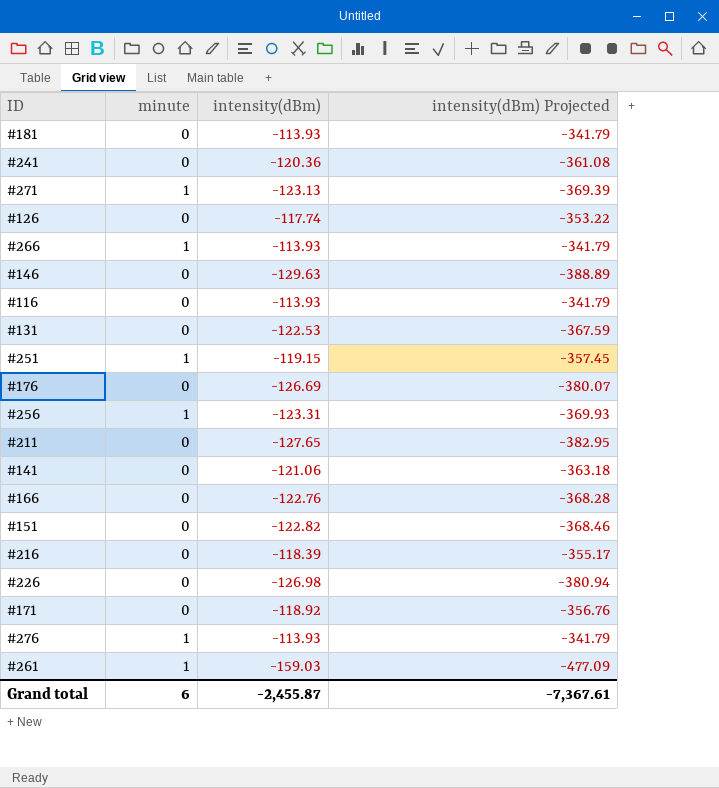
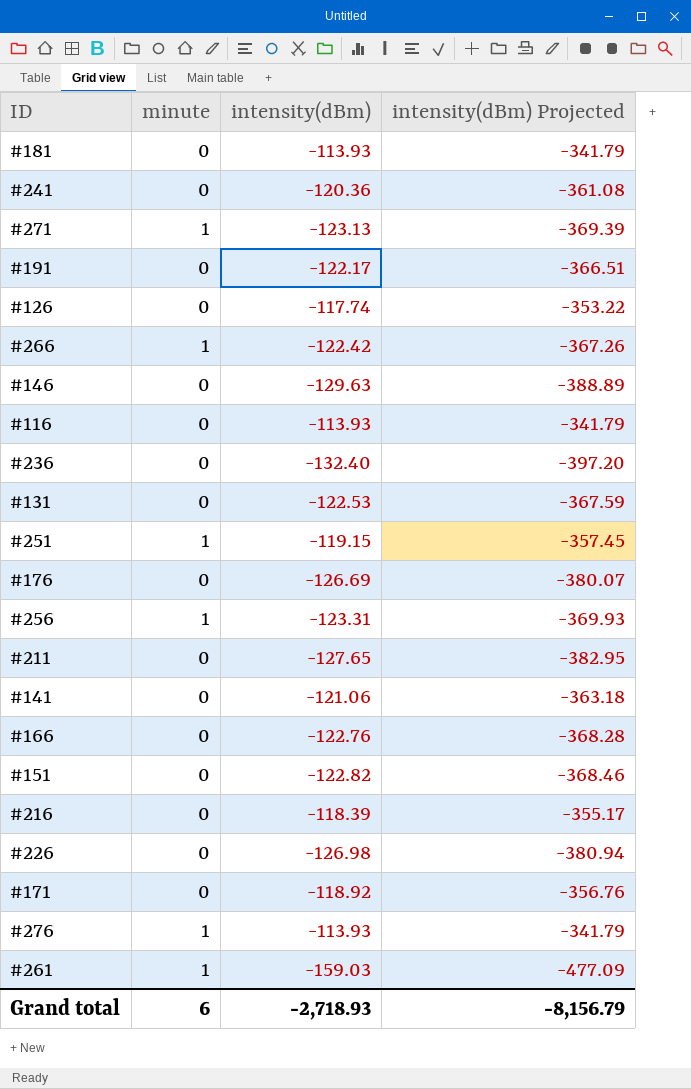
row #191: none -> 0 | -122.17 | -366.51
#266 | intensity(dBm): -113.93 -> -122.42
#266 | intensity(dBm) Projected: -341.79 -> -367.26
row #236: none -> 0 | -132.40 | -397.20
Grand total | intensity(dBm): -2,455.87 -> -2,718.93
Grand total | intensity(dBm) Projected: -7,367.61 -> -8,156.79

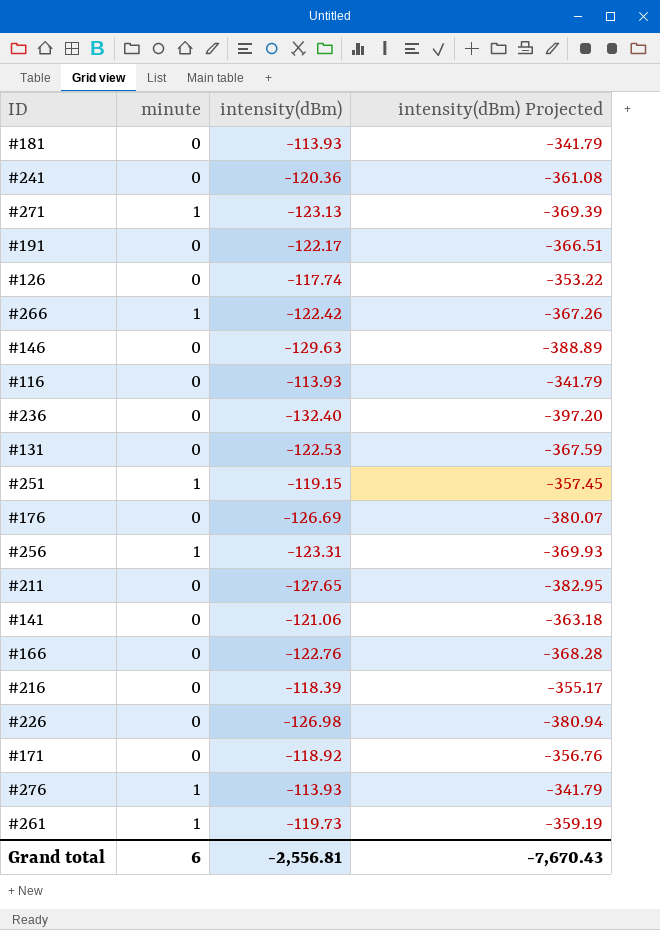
row #151: 0 | -122.82 | -368.46 -> none
#261 | intensity(dBm): -159.03 -> -119.73
#261 | intensity(dBm) Projected: -477.09 -> -359.19
Grand total | intensity(dBm): -2,718.93 -> -2,556.81
Grand total | intensity(dBm) Projected: -8,156.79 -> -7,670.43

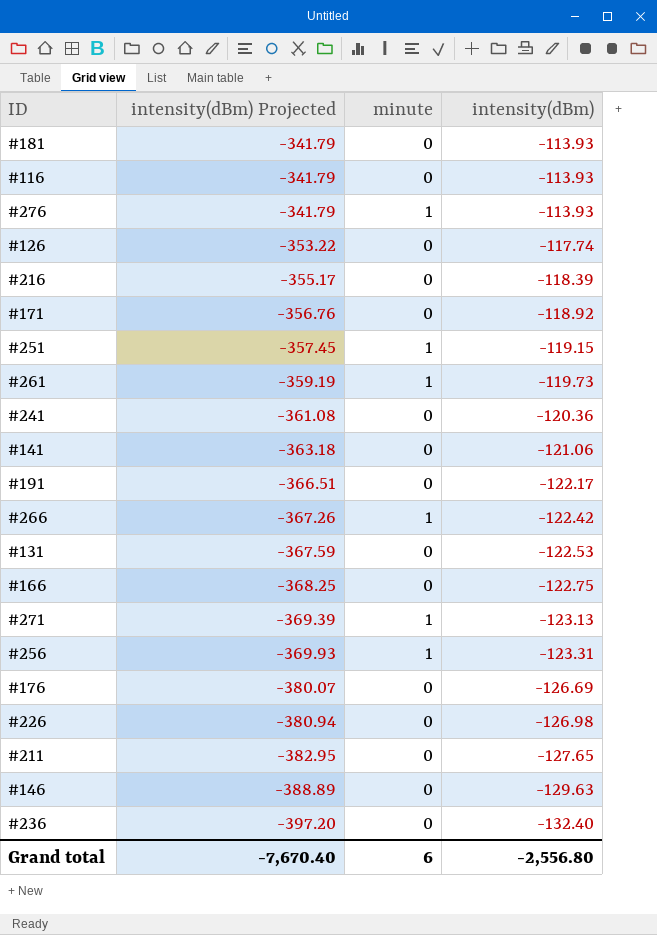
row order: none -> intensity(dBm) Projected descending
column intensity(dBm) Projected | position: 4 -> 2
#166 | intensity(dBm) Projected: -368.28 -> -368.25
#166 | intensity(dBm): -122.76 -> -122.75
Grand total | intensity(dBm) Projected: -7,670.43 -> -7,670.40
Grand total | intensity(dBm): -2,556.81 -> -2,556.80

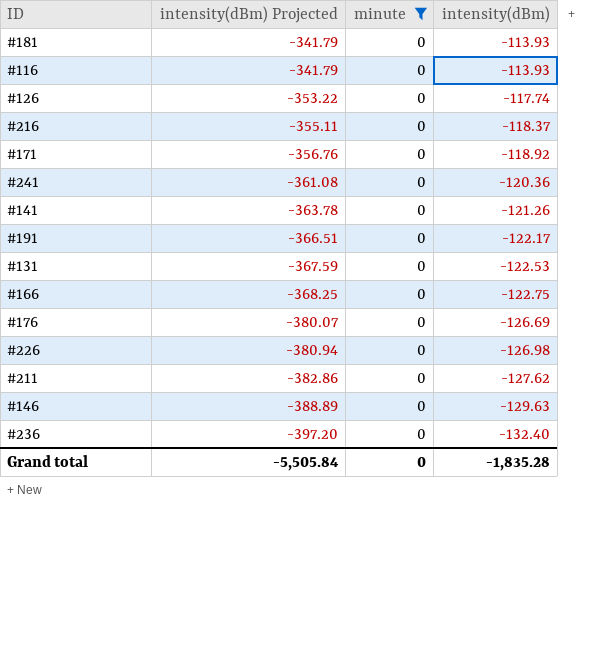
filter: none -> minute = 0
#216 | intensity(dBm) Projected: -355.17 -> -355.11
#216 | intensity(dBm): -118.39 -> -118.37
#141 | intensity(dBm) Projected: -363.18 -> -363.78
#141 | intensity(dBm): -121.06 -> -121.26
#211 | intensity(dBm) Projected: -382.95 -> -382.86
#211 | intensity(dBm): -127.65 -> -127.62
Grand total | intensity(dBm) Projected: -7,670.40 -> -5,505.84
Grand total | minute: 6 -> 0
Grand total | intensity(dBm): -2,556.80 -> -1,835.28

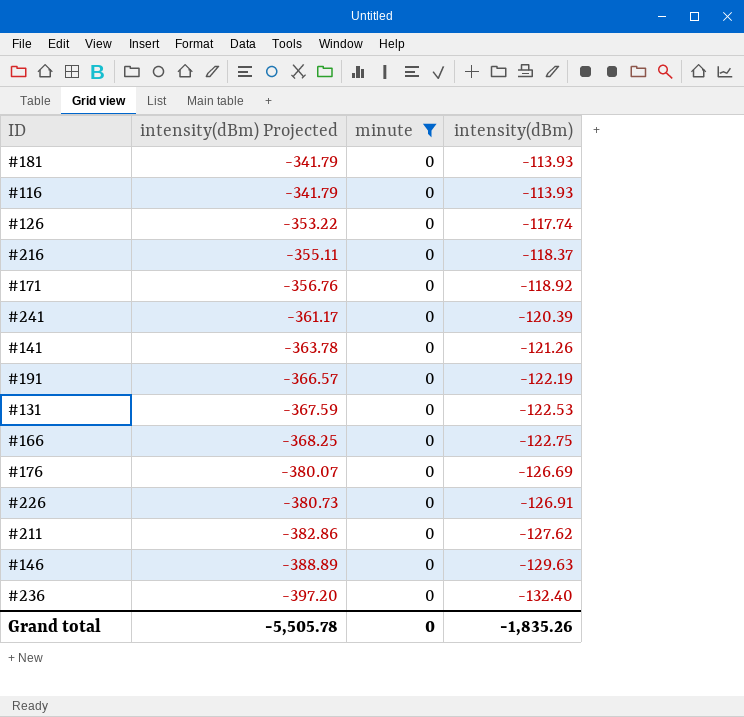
#241 | intensity(dBm) Projected: -361.08 -> -361.17
#241 | intensity(dBm): -120.36 -> -120.39
#191 | intensity(dBm) Projected: -366.51 -> -366.57
#191 | intensity(dBm): -122.17 -> -122.19
#226 | intensity(dBm) Projected: -380.94 -> -380.73
#226 | intensity(dBm): -126.98 -> -126.91
Grand total | intensity(dBm) Projected: -5,505.84 -> -5,505.78
Grand total | intensity(dBm): -1,835.28 -> -1,835.26

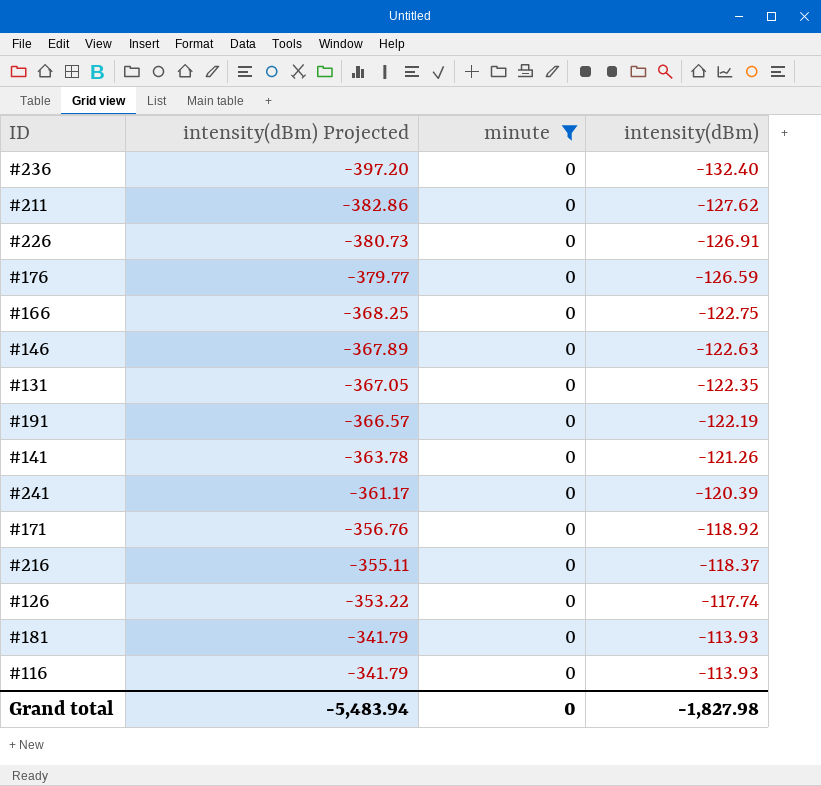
row order: intensity(dBm) Projected descending -> intensity(dBm) Projected ascending
#176 | intensity(dBm) Projected: -380.07 -> -379.77
#176 | intensity(dBm): -126.69 -> -126.59
#146 | intensity(dBm) Projected: -388.89 -> -367.89
#146 | intensity(dBm): -129.63 -> -122.63
#131 | intensity(dBm) Projected: -367.59 -> -367.05
#131 | intensity(dBm): -122.53 -> -122.35
Grand total | intensity(dBm) Projected: -5,505.78 -> -5,483.94
Grand total | intensity(dBm): -1,835.26 -> -1,827.98

